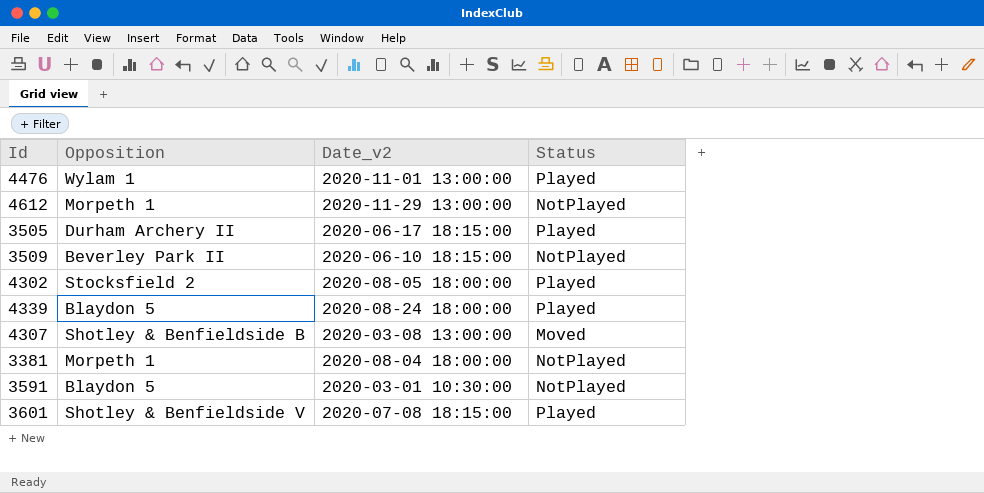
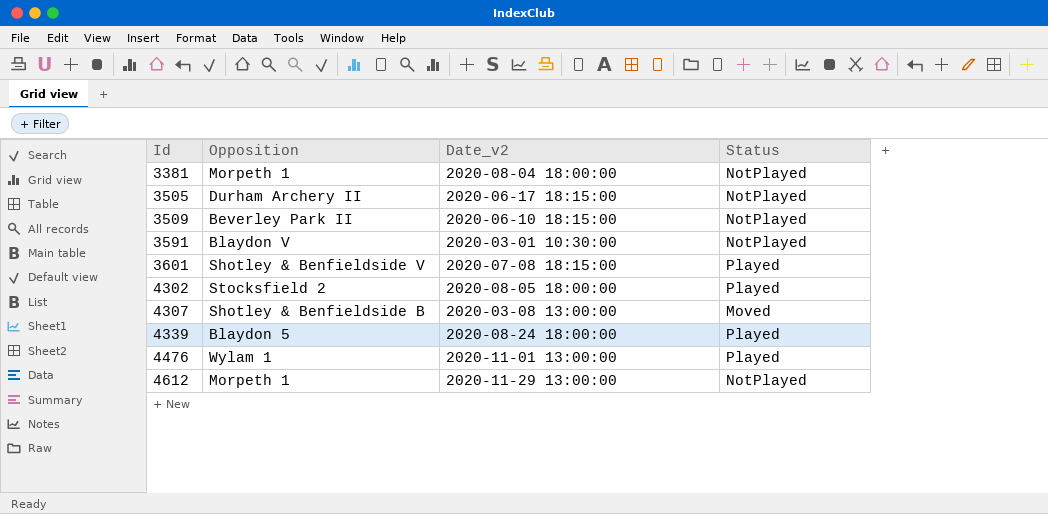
row order: none -> Id ascending
3505 | Status: Played -> NotPlayed
3591 | Opposition: Blaydon 5 -> Blaydon V

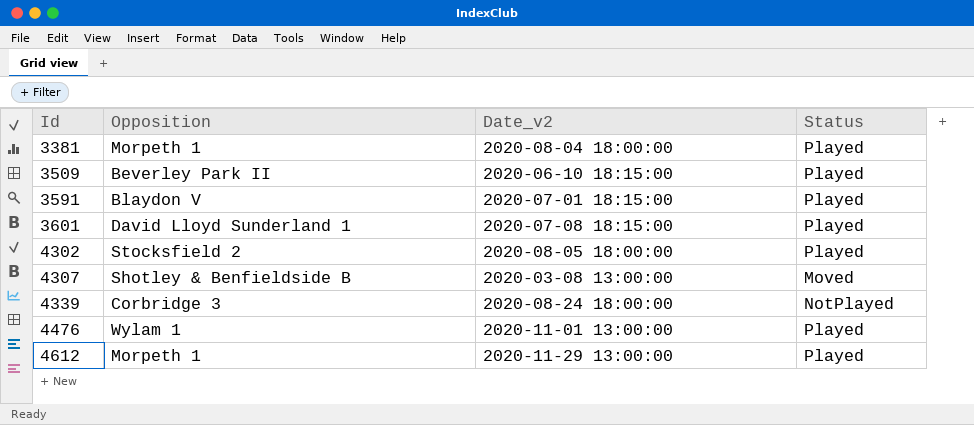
row 3505: Durham Archery II | 2020-06-17 18:15:00 | NotPlayed -> none
3381 | Status: NotPlayed -> Played
3509 | Status: NotPlayed -> Played
3591 | Date_v2: 2020-03-01 10:30:00 -> 2020-07-01 18:15:00
3591 | Status: NotPlayed -> Played
3601 | Opposition: Shotley & Benfieldside V -> David Lloyd Sunderland 1
4339 | Opposition: Blaydon 5 -> Corbridge 3
4339 | Status: Played -> NotPlayed
4612 | Status: NotPlayed -> Played

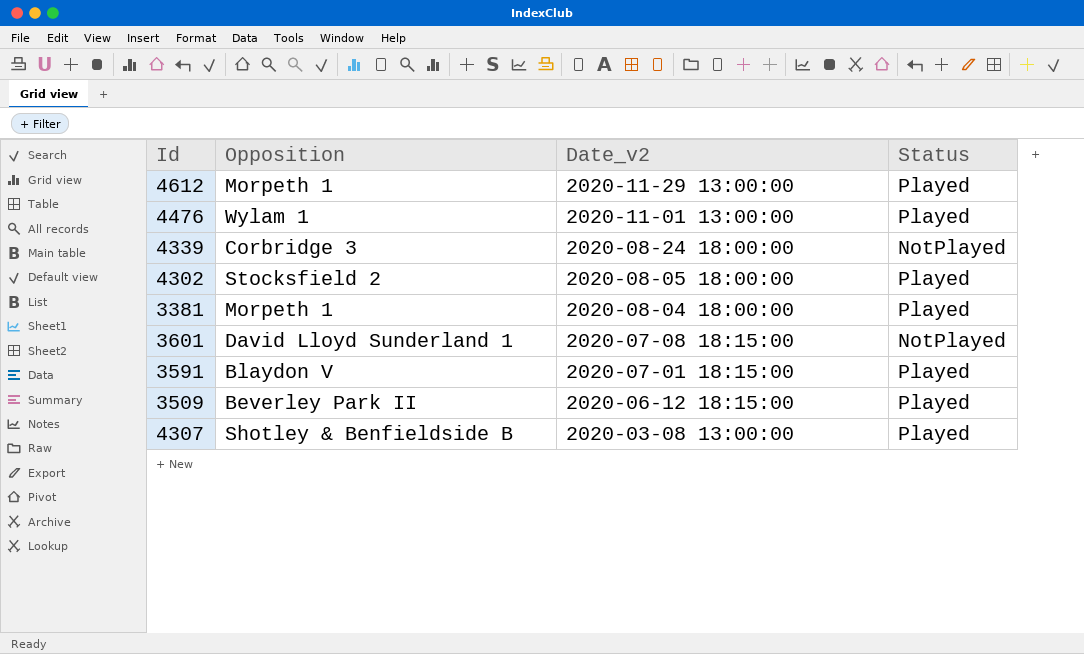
row order: Id ascending -> Date_v2 descending
3601 | Status: Played -> NotPlayed
3509 | Date_v2: 2020-06-10 18:15:00 -> 2020-06-12 18:15:00
4307 | Status: Moved -> Played

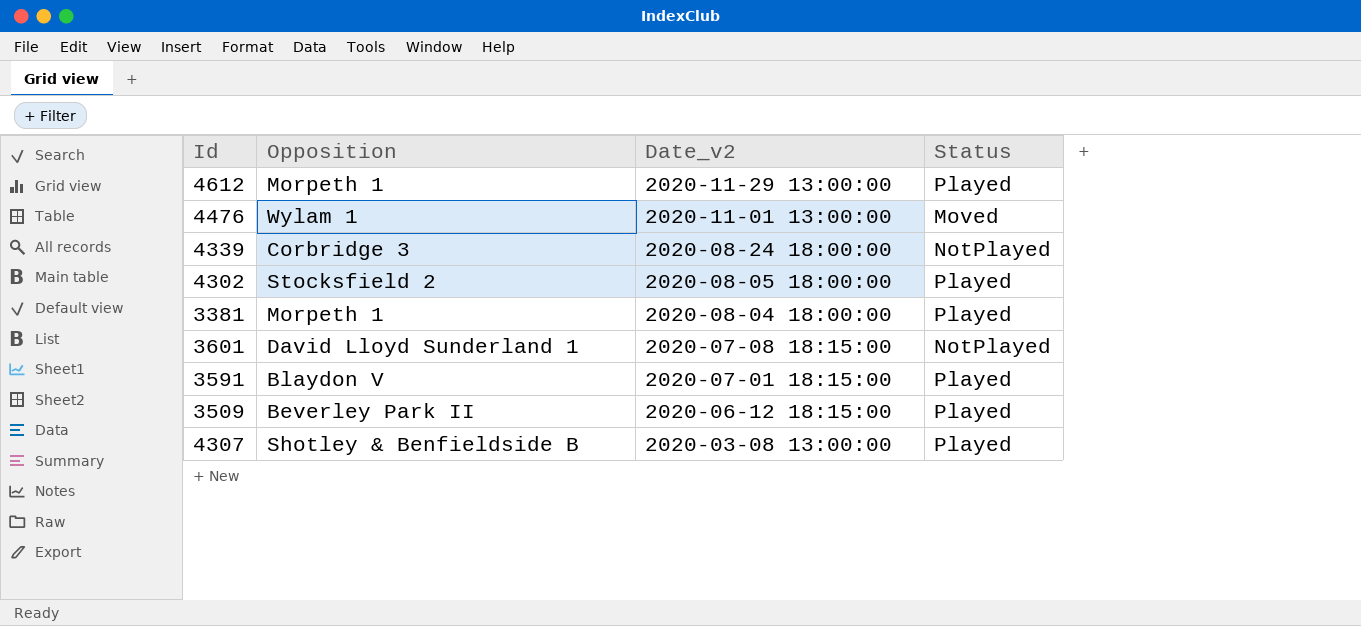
4476 | Status: Played -> Moved

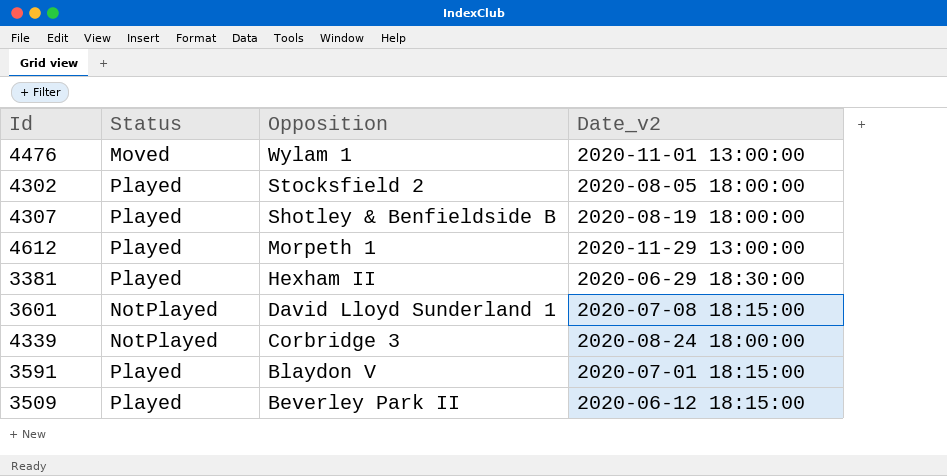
row order: Date_v2 descending -> Opposition descending
column Status | position: 4 -> 2
4307 | Date_v2: 2020-03-08 13:00:00 -> 2020-08-19 18:00:00
3381 | Opposition: Morpeth 1 -> Hexham II
3381 | Date_v2: 2020-08-04 18:00:00 -> 2020-06-29 18:30:00

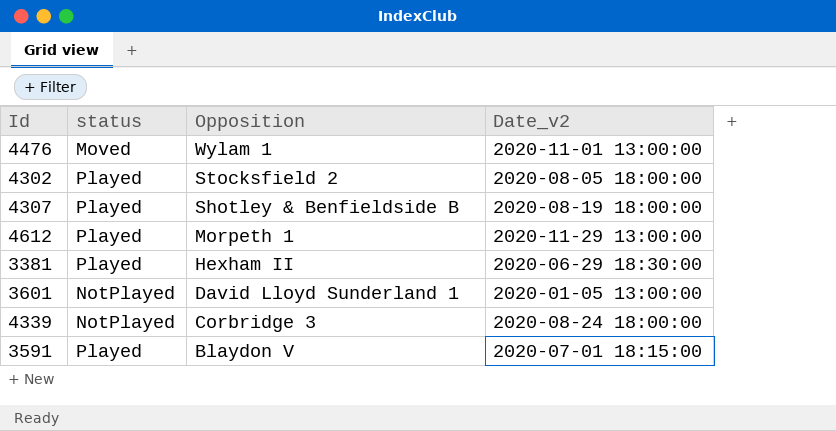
column name: Status -> status
row 3509: Played | Beverley Park II | 2020-06-12 18:15:00 -> none
3601 | Date_v2: 2020-07-08 18:15:00 -> 2020-01-05 13:00:00

